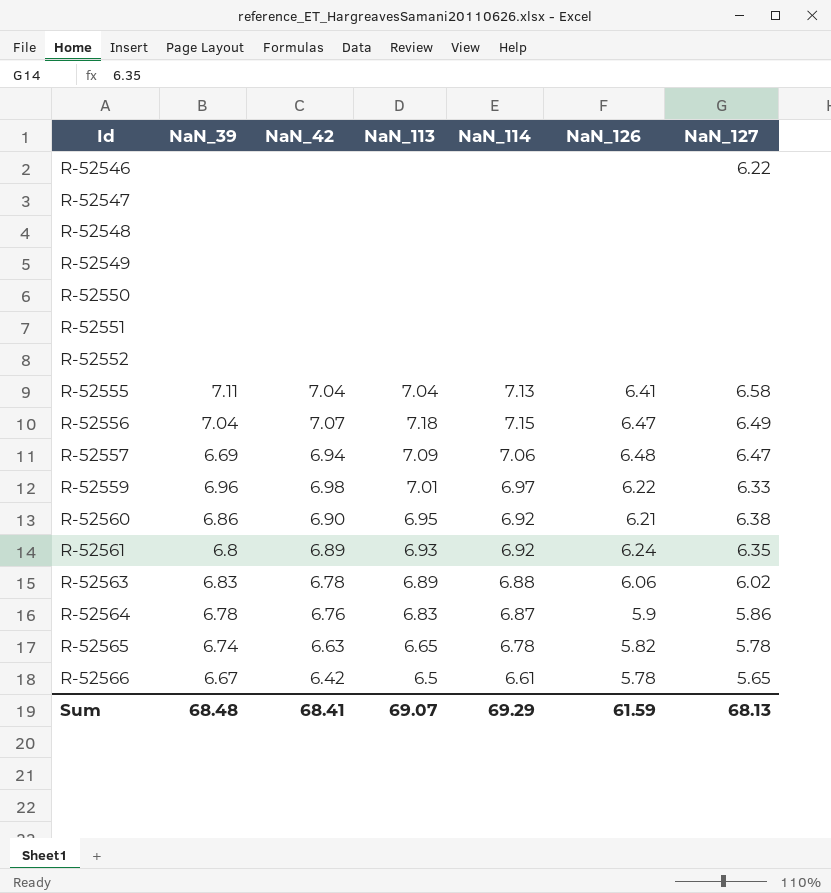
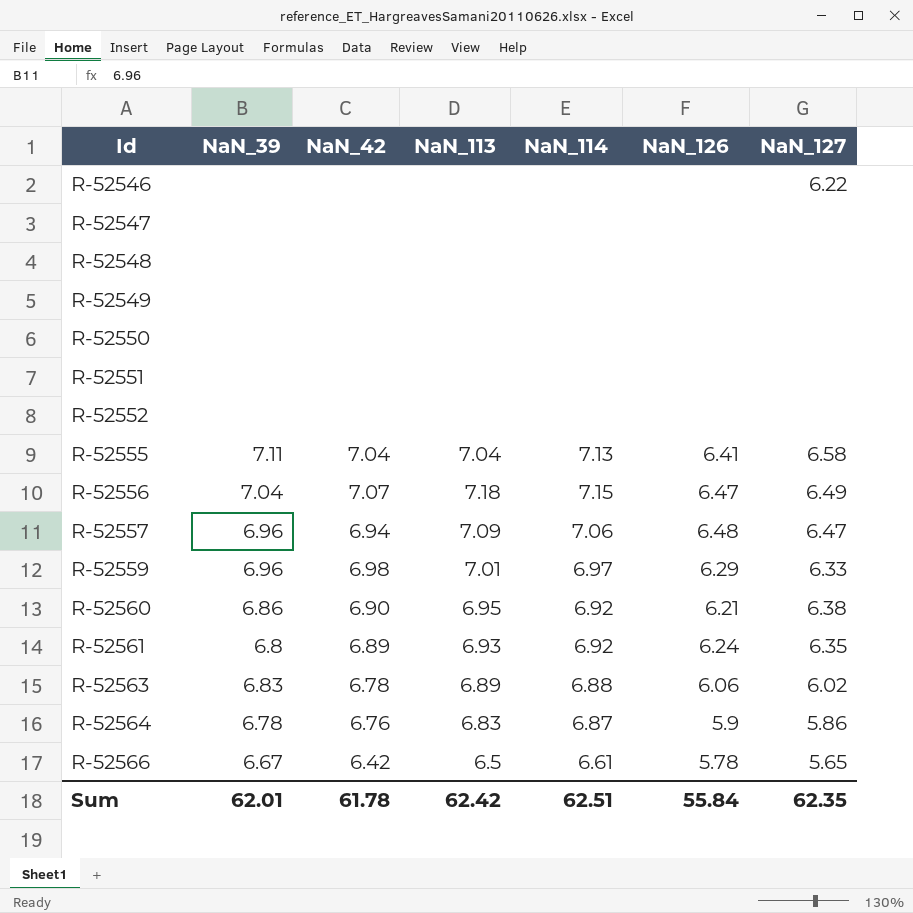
row R-52565: 6.74 | 6.63 | 6.65 | 6.78 | 5.82 | 5.78 -> none
R-52557 | NaN_39: 6.69 -> 6.96
R-52559 | NaN_126: 6.22 -> 6.29
Sum | NaN_39: 68.48 -> 62.01
Sum | NaN_42: 68.41 -> 61.78
Sum | NaN_113: 69.07 -> 62.42
Sum | NaN_114: 69.29 -> 62.51
Sum | NaN_126: 61.59 -> 55.84
Sum | NaN_127: 68.13 -> 62.35

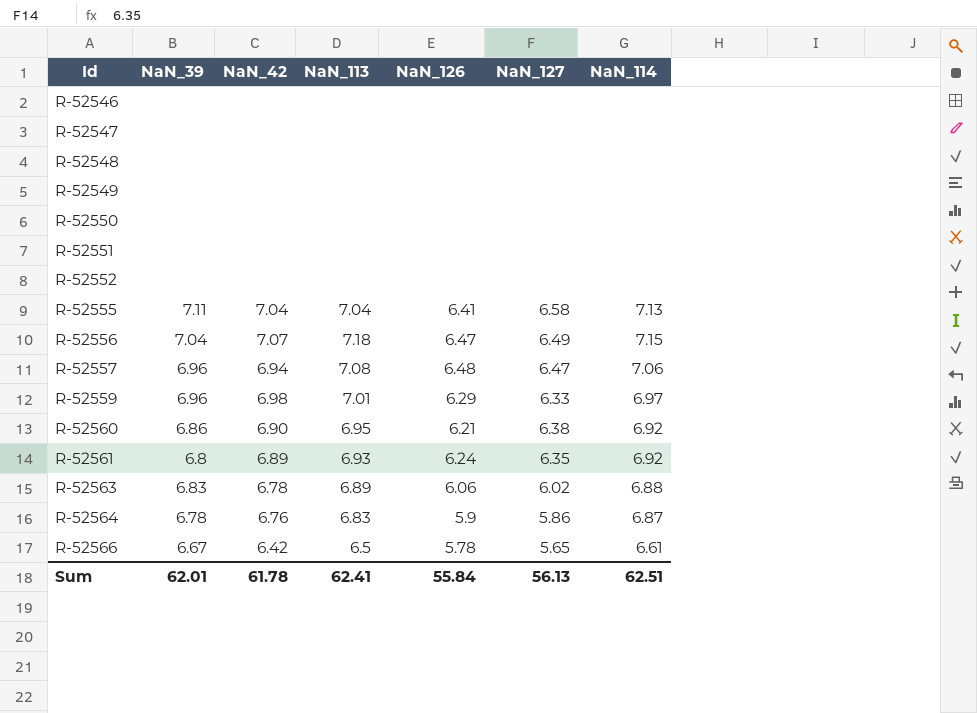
column NaN_114 | position: 5 -> 7
R-52546 | NaN_127: 6.22 -> none
R-52557 | NaN_113: 7.09 -> 7.08
Sum | NaN_113: 62.42 -> 62.41
Sum | NaN_127: 62.35 -> 56.13

